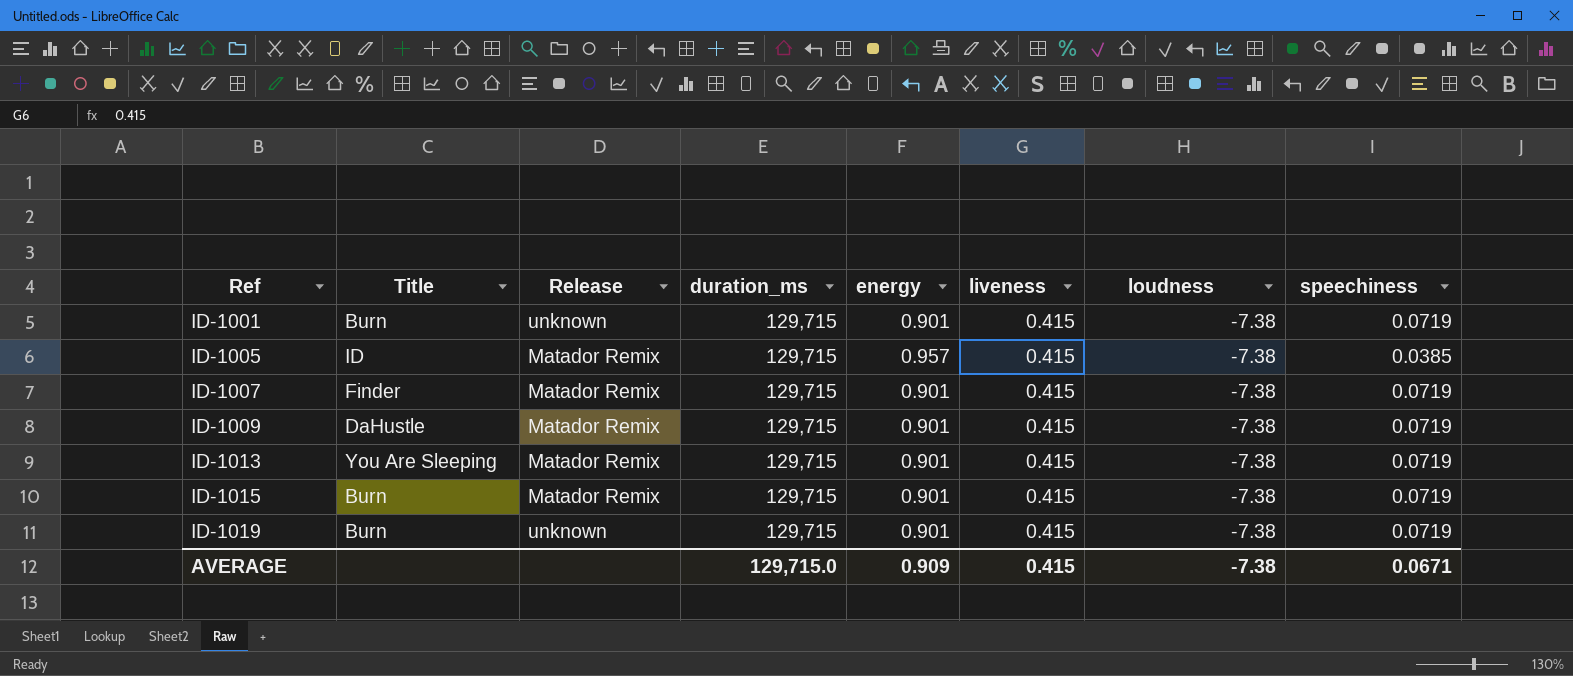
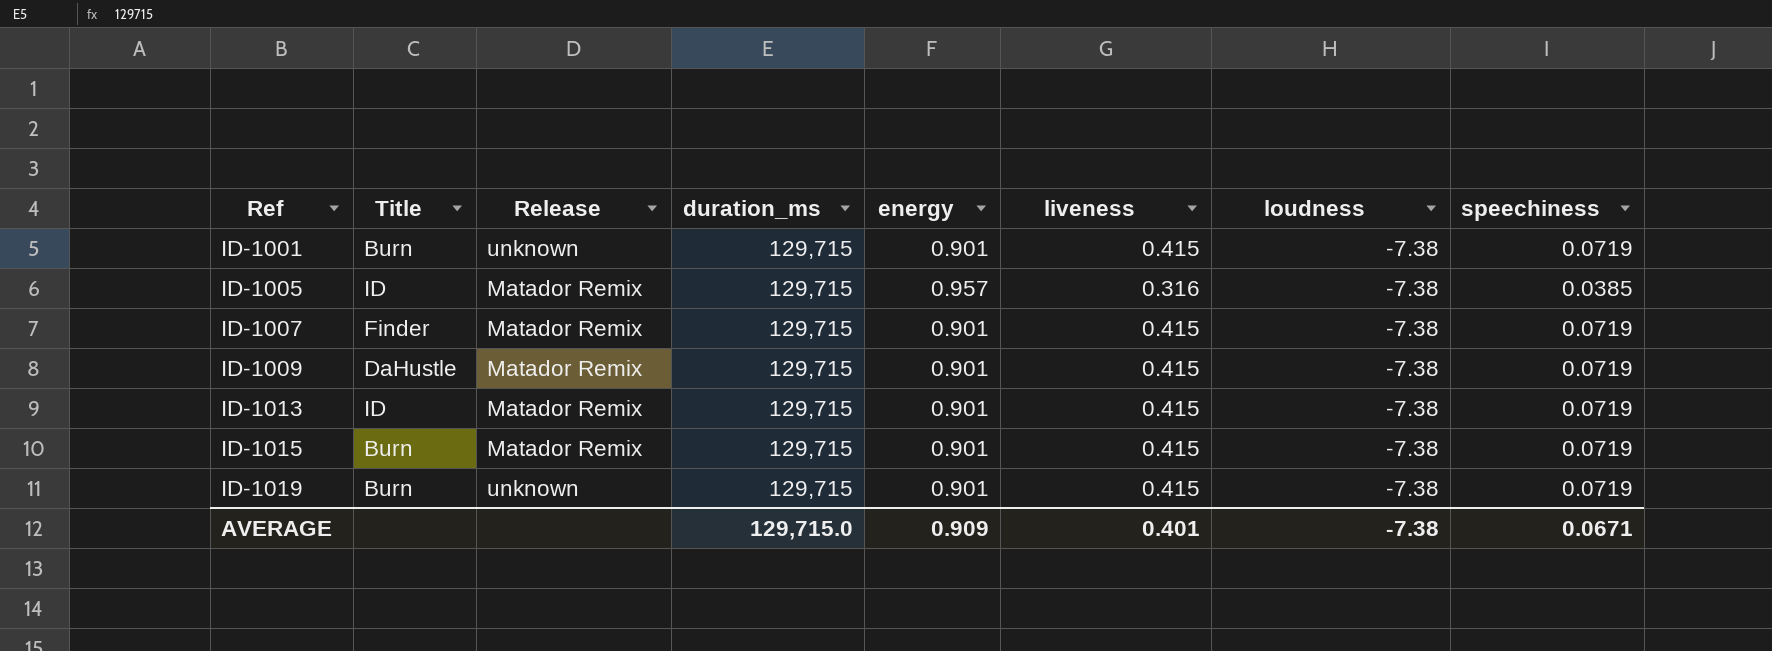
ID-1005 | liveness: 0.415 -> 0.316
ID-1013 | Title: You Are Sleeping -> ID
AVERAGE | liveness: 0.415 -> 0.401

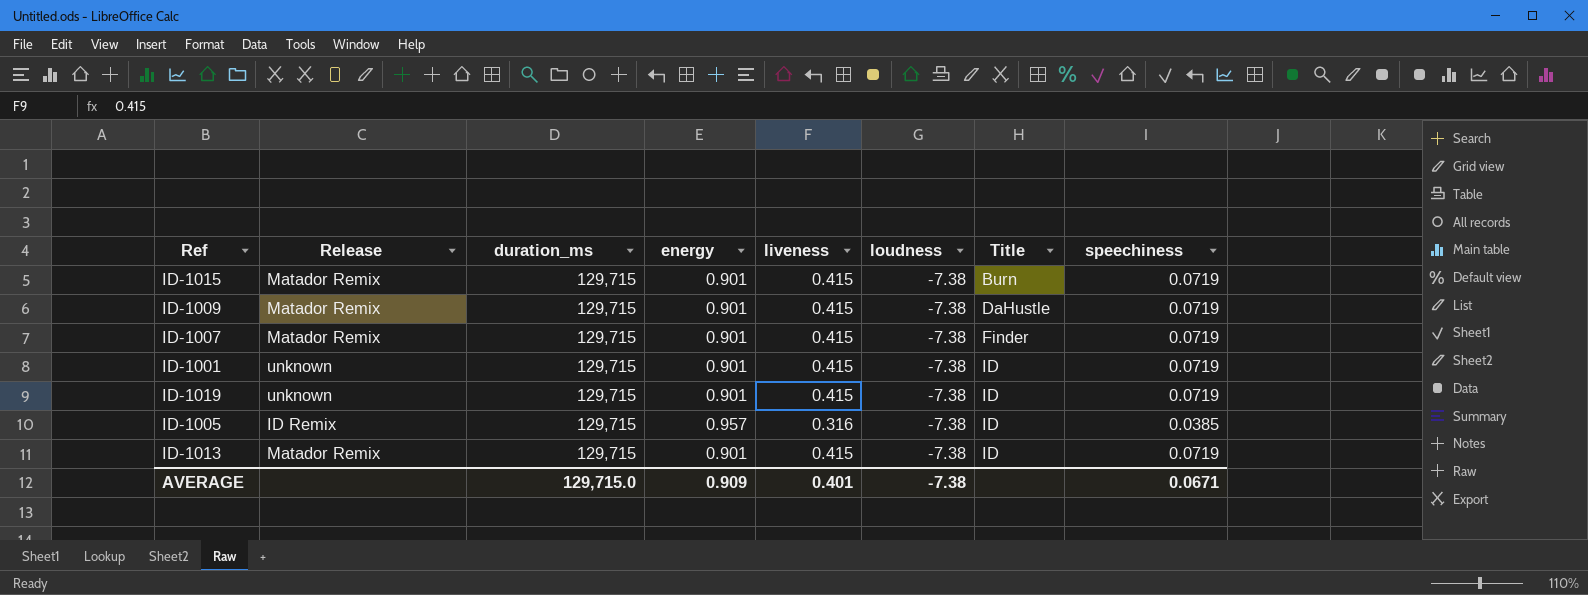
row order: Ref ascending -> Title ascending
column Title | position: 2 -> 7
ID-1001 | Title: Burn -> ID
ID-1019 | Title: Burn -> ID
ID-1005 | Release: Matador Remix -> ID Remix

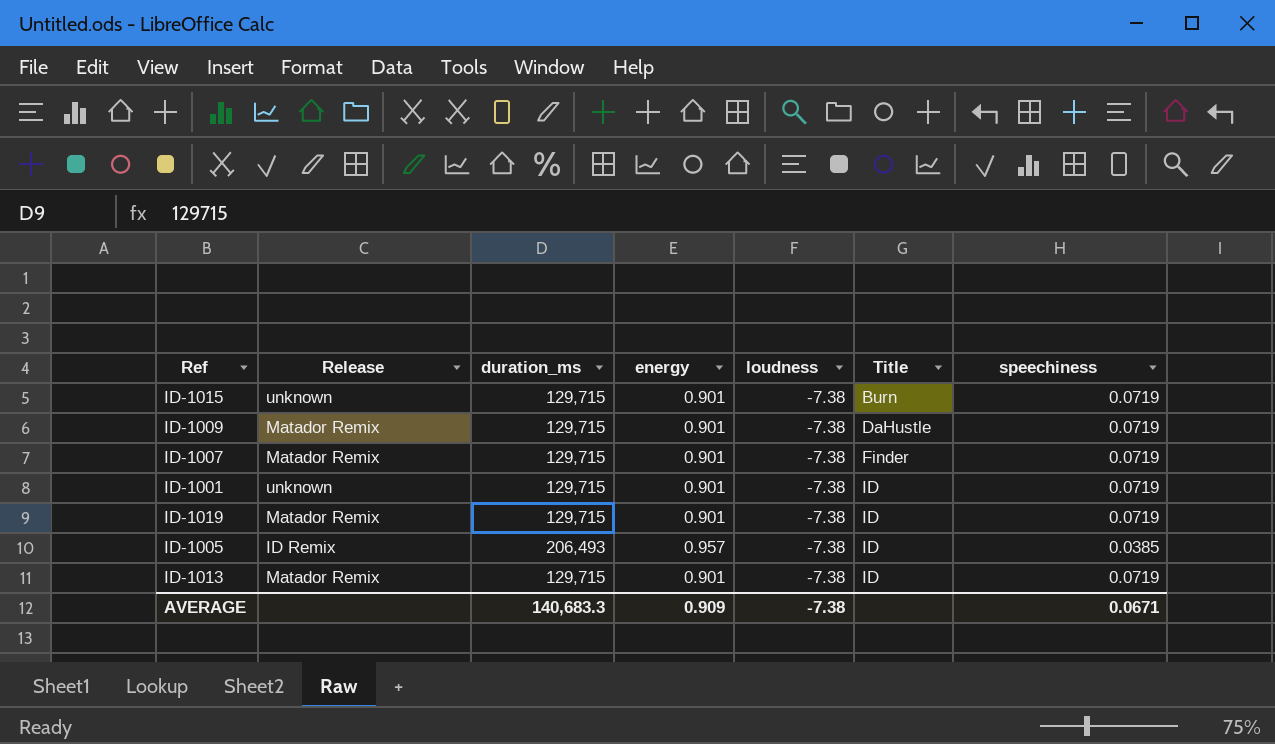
column liveness | position: 5 -> none
ID-1015 | Release: Matador Remix -> unknown
ID-1019 | Release: unknown -> Matador Remix
ID-1005 | duration_ms: 129,715 -> 206,493
AVERAGE | duration_ms: 129,715.0 -> 140,683.3

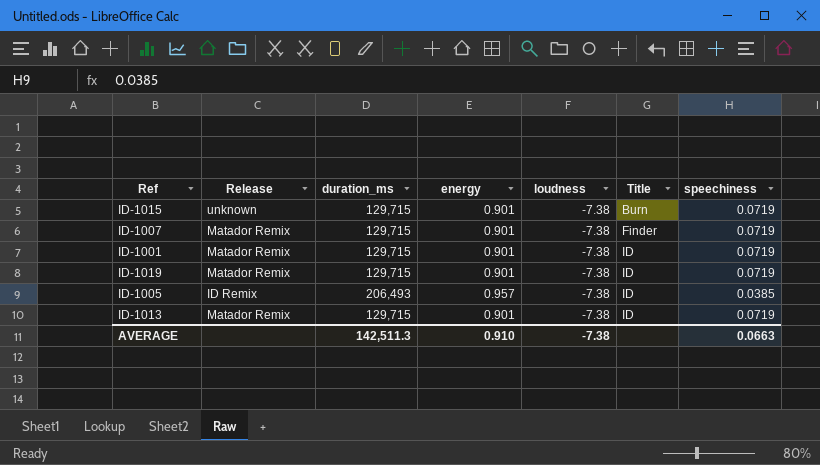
row ID-1009: Matador Remix | 129,715 | 0.901 | -7.38 | DaHustle | 0.0719 -> none
ID-1001 | Release: unknown -> Matador Remix
AVERAGE | duration_ms: 140,683.3 -> 142,511.3
AVERAGE | energy: 0.909 -> 0.910
AVERAGE | speechiness: 0.0671 -> 0.0663

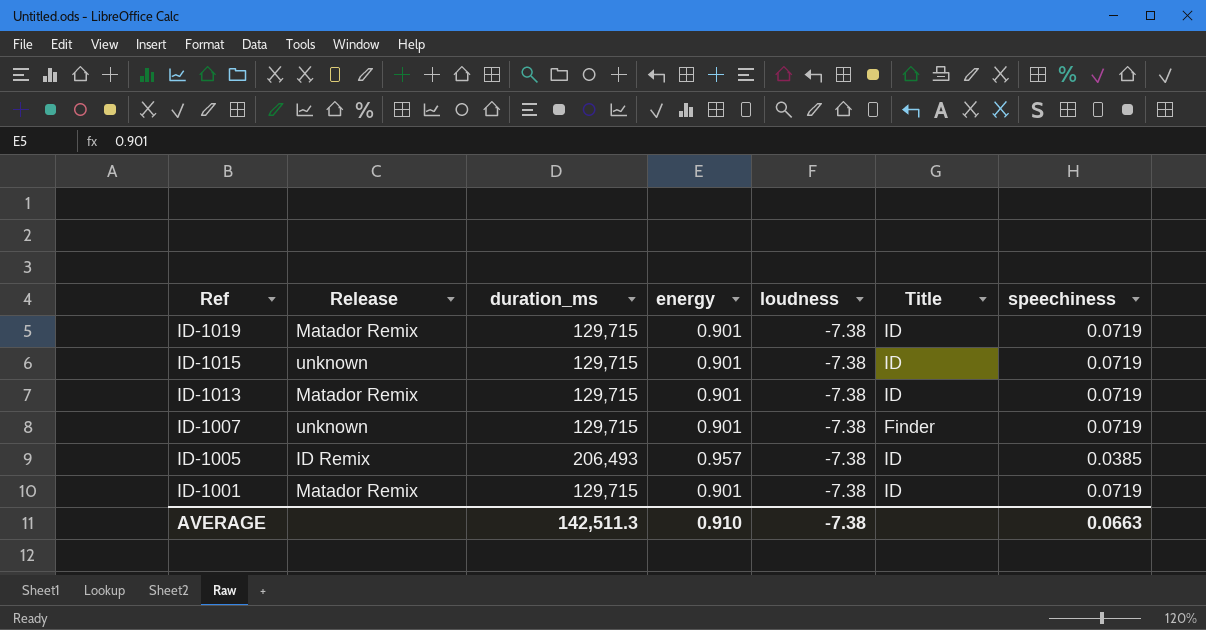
row order: Title ascending -> Ref descending
ID-1015 | Title: Burn -> ID
ID-1007 | Release: Matador Remix -> unknown

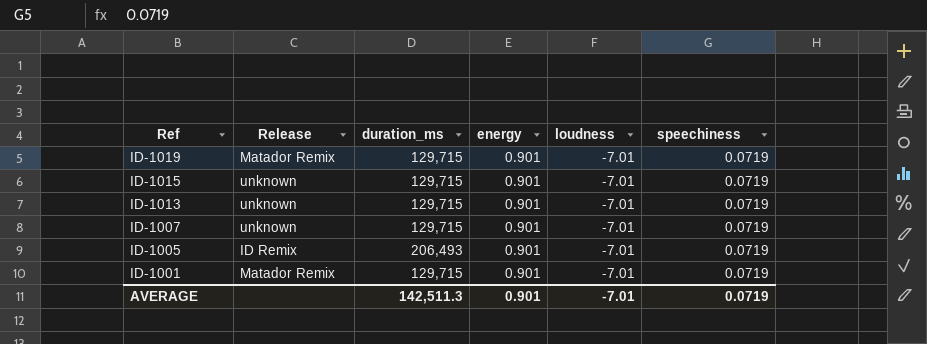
column Title | position: 6 -> none
ID-1019 | loudness: -7.38 -> -7.01
ID-1015 | loudness: -7.38 -> -7.01
ID-1013 | Release: Matador Remix -> unknown
ID-1013 | loudness: -7.38 -> -7.01
ID-1007 | loudness: -7.38 -> -7.01
ID-1005 | energy: 0.957 -> 0.901
ID-1005 | loudness: -7.38 -> -7.01
ID-1005 | speechiness: 0.0385 -> 0.0719
ID-1001 | loudness: -7.38 -> -7.01
AVERAGE | energy: 0.910 -> 0.901
AVERAGE | loudness: -7.38 -> -7.01
AVERAGE | speechiness: 0.0663 -> 0.0719

